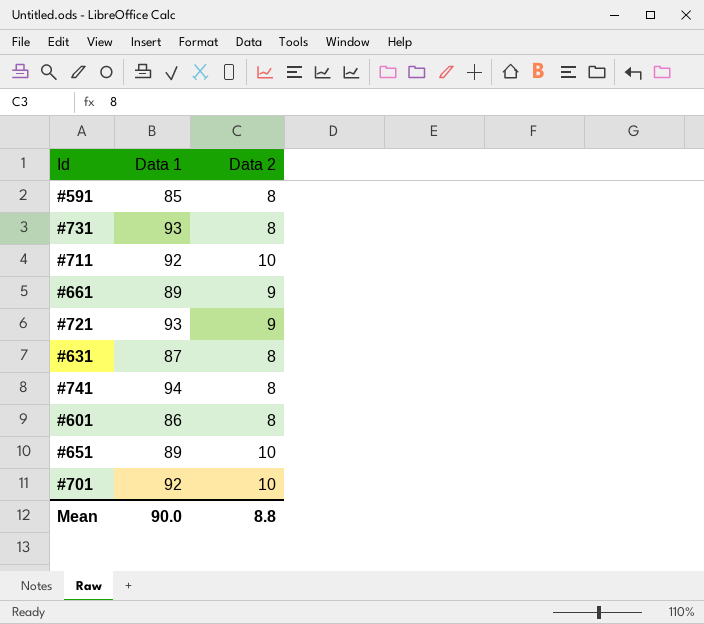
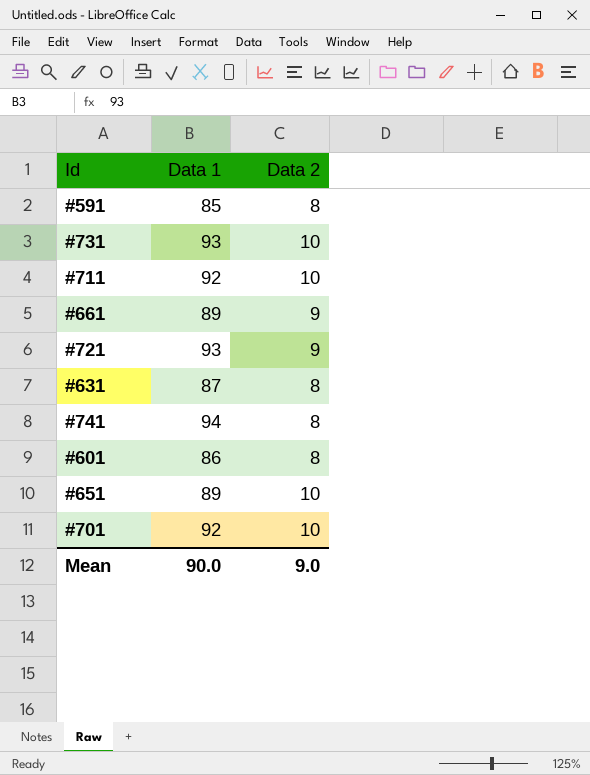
#731 | Data 2: 8 -> 10
Mean | Data 2: 8.8 -> 9.0

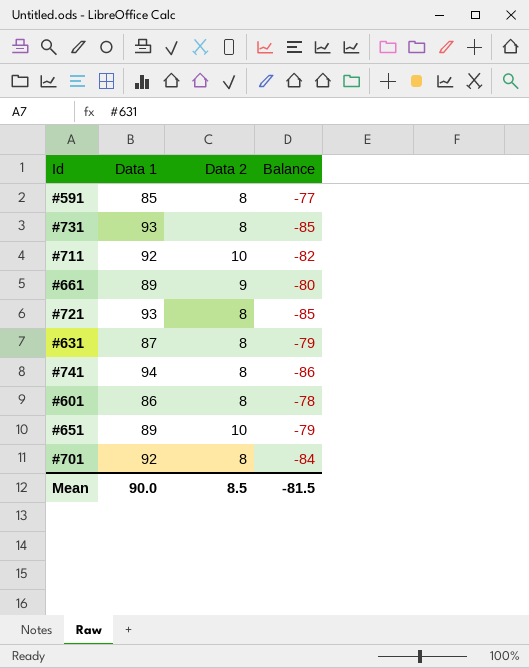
column Balance | formula: none -> [Data 2] - [Data 1]
#731 | Data 2: 10 -> 8
#721 | Data 2: 9 -> 8
#701 | Data 2: 10 -> 8
Mean | Data 2: 9.0 -> 8.5

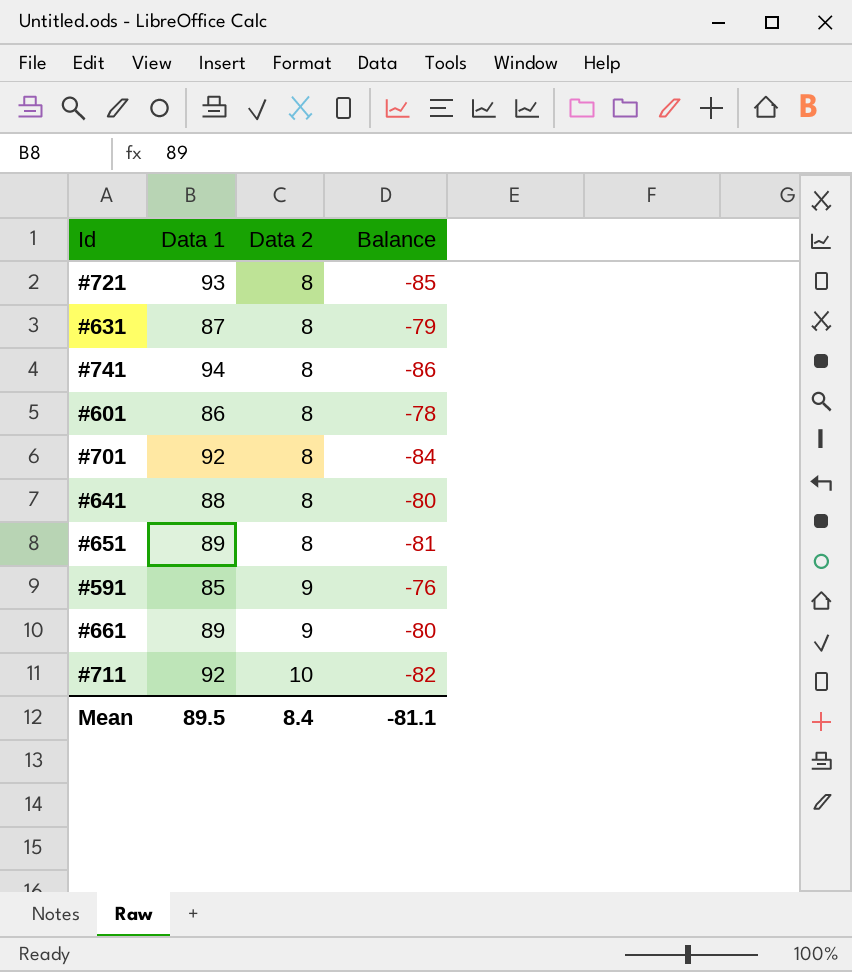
row order: none -> Data 2 ascending
row #731: 93 | 8 | -85 -> none
row #641: none -> 88 | 8 | -80
#651 | Data 2: 10 -> 8
#651 | Balance: -79 -> -81
#591 | Data 2: 8 -> 9
#591 | Balance: -77 -> -76
Mean | Data 1: 90.0 -> 89.5
Mean | Data 2: 8.5 -> 8.4
Mean | Balance: -81.5 -> -81.1

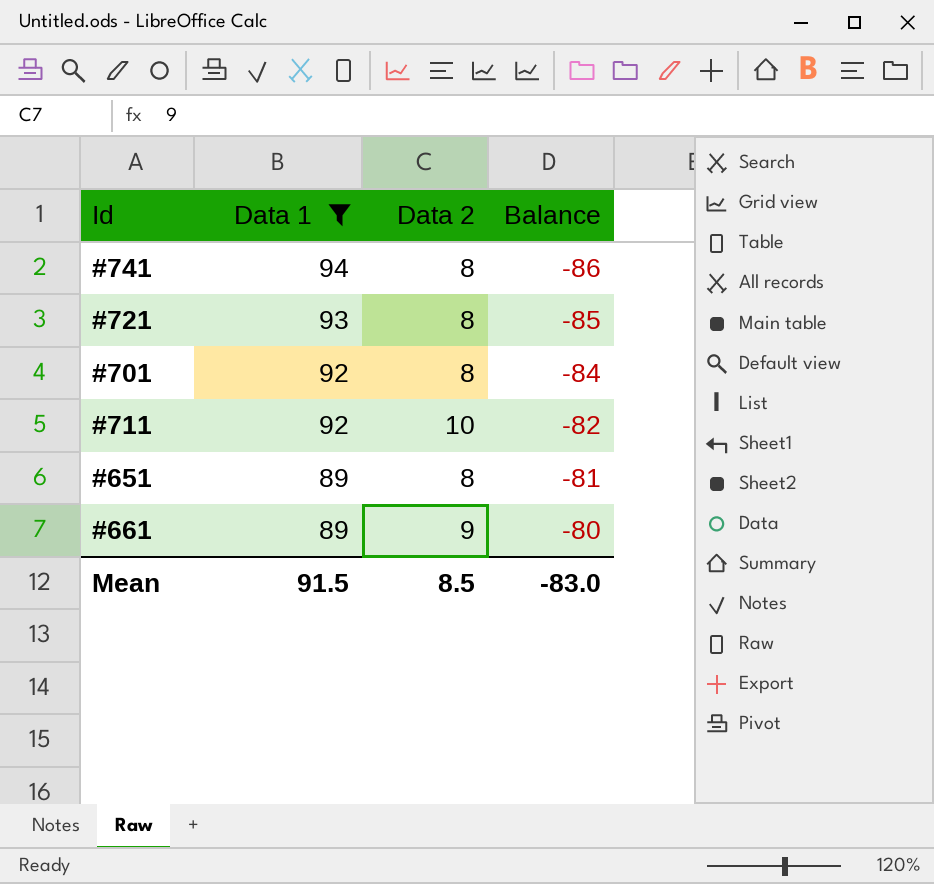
filter: none -> Data 1 >= 89
row order: Data 2 ascending -> Data 1 descending
Mean | Data 1: 89.5 -> 91.5
Mean | Data 2: 8.4 -> 8.5
Mean | Balance: -81.1 -> -83.0

